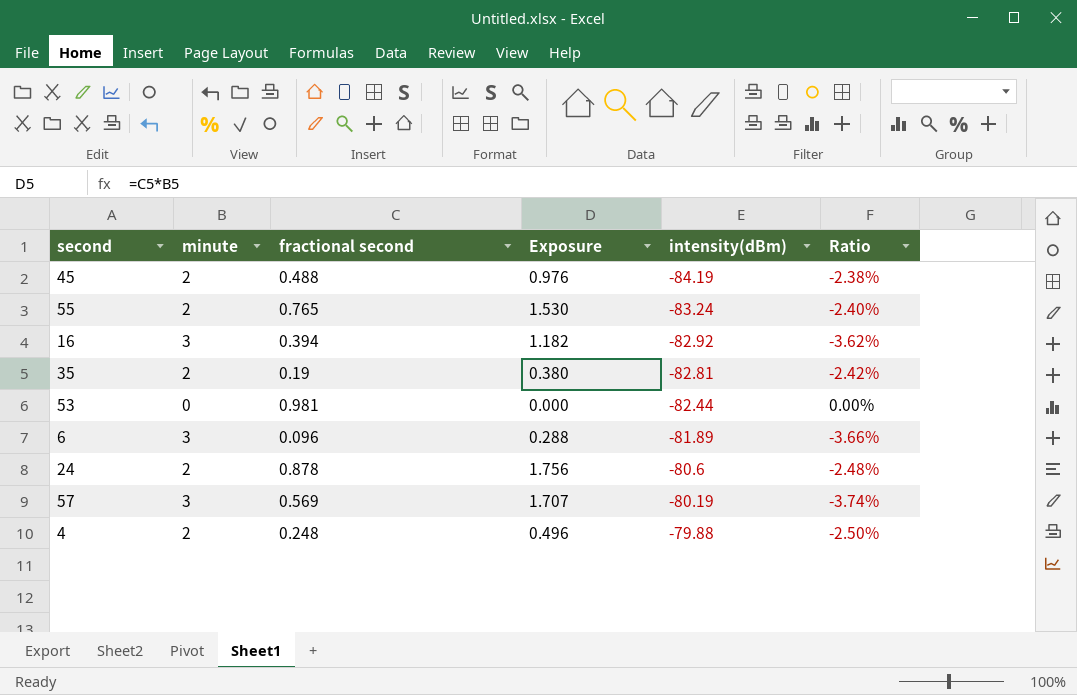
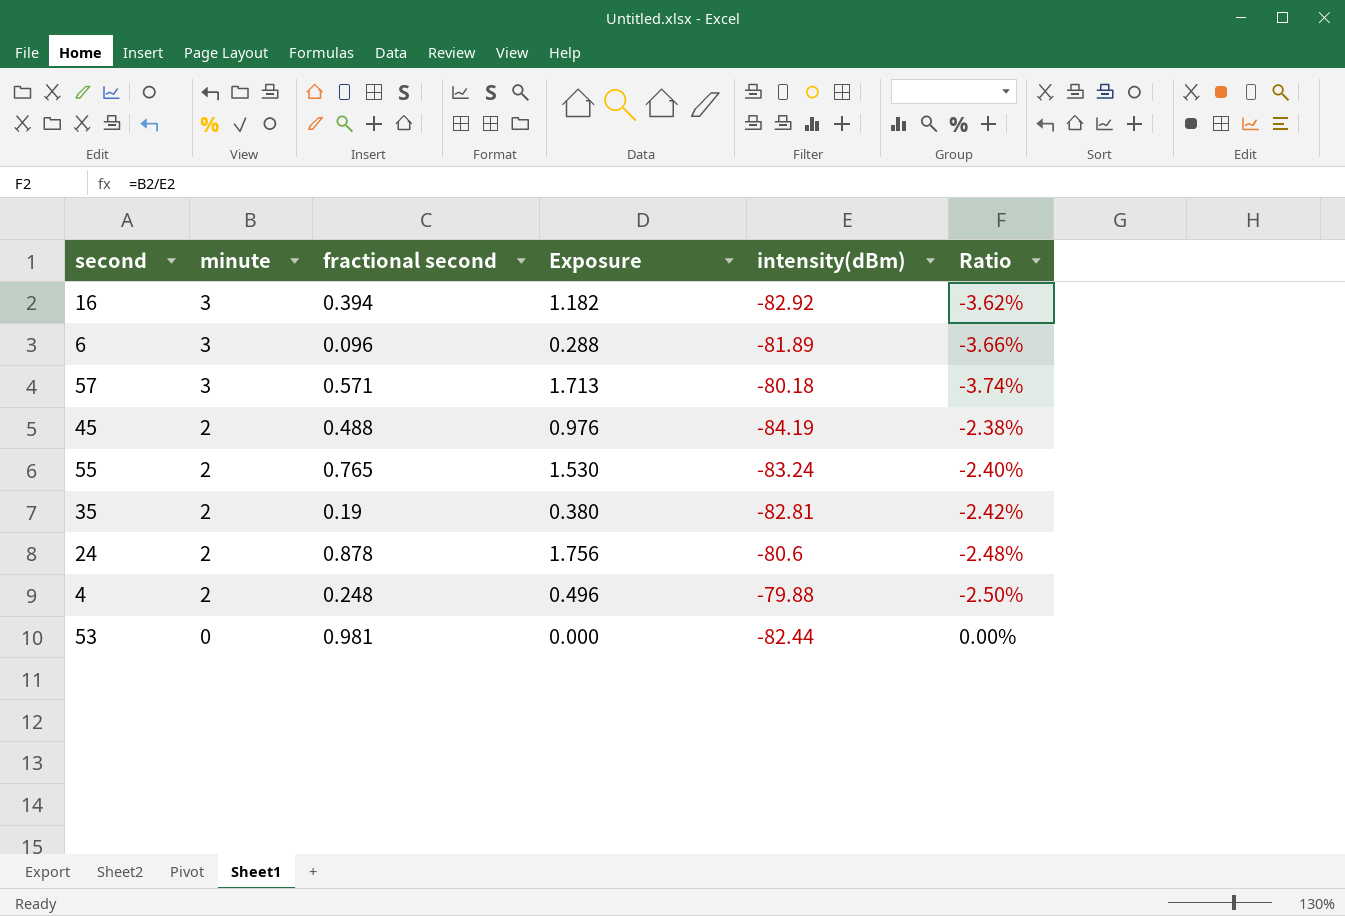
row order: intensity(dBm) ascending -> minute descending
57 | fractional second: 0.569 -> 0.571
57 | Exposure: 1.707 -> 1.713
57 | intensity(dBm): -80.19 -> -80.18

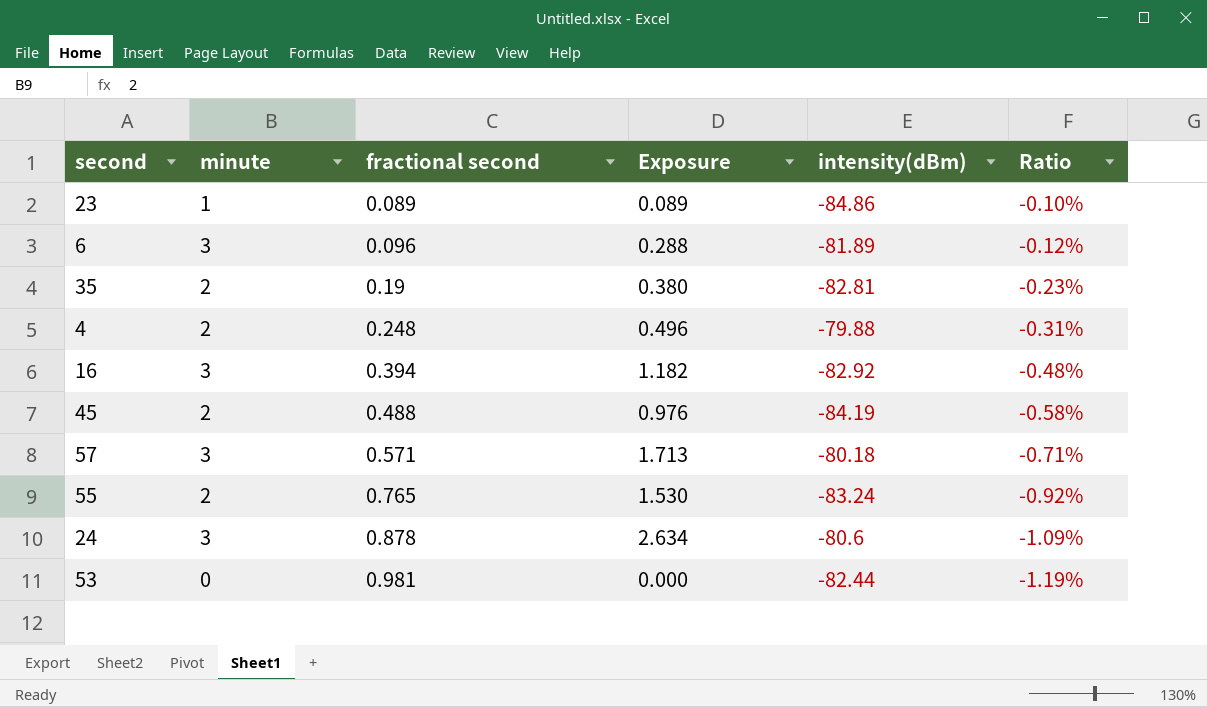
row order: minute descending -> fractional second ascending
column Ratio | formula: [minute] / [intensity(dBm)] -> [fractional second] / [intensity(dBm)]
row 23: none -> 1 | 0.089 | 0.089 | -84.86 | -0.10%
24 | minute: 2 -> 3
24 | Exposure: 1.756 -> 2.634

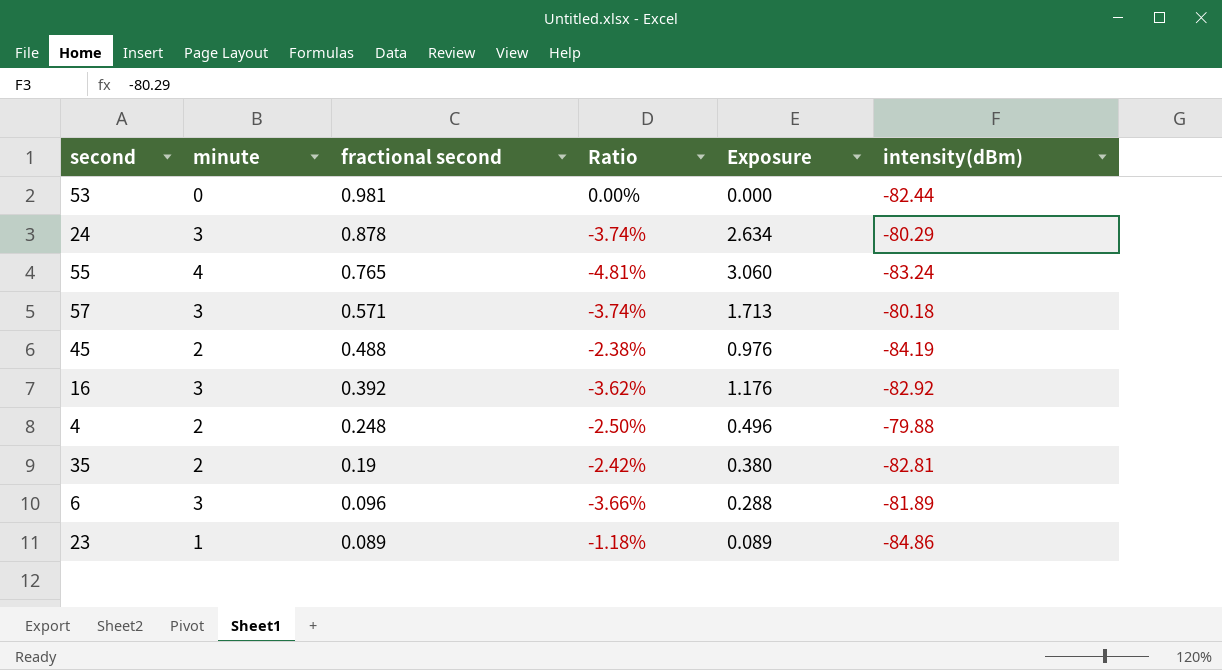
row order: fractional second ascending -> fractional second descending
column Ratio | formula: [fractional second] / [intensity(dBm)] -> [minute] / [intensity(dBm)]
column Ratio | position: 6 -> 4
24 | intensity(dBm): -80.6 -> -80.29
55 | minute: 2 -> 4
55 | Exposure: 1.530 -> 3.060
16 | fractional second: 0.394 -> 0.392
16 | Exposure: 1.182 -> 1.176

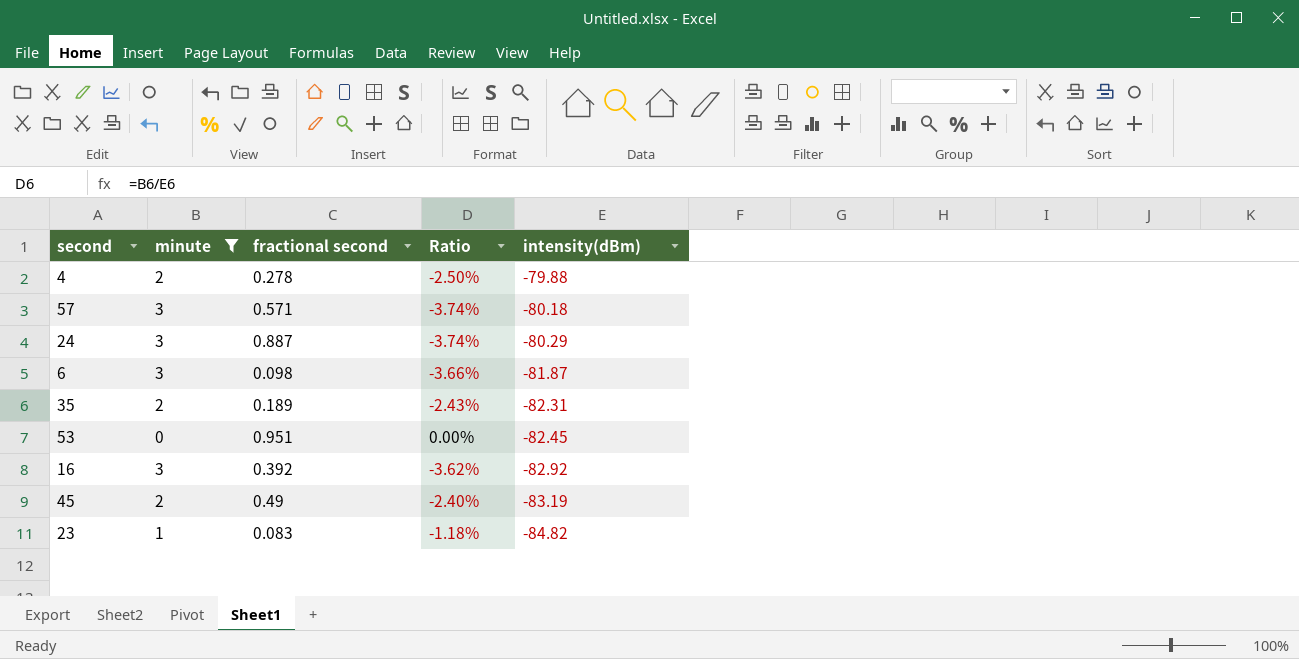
filter: none -> minute != 4
row order: fractional second descending -> intensity(dBm) descending
column Exposure | formula: [minute] * [fractional second] -> none
4 | fractional second: 0.248 -> 0.278
24 | fractional second: 0.878 -> 0.887
6 | fractional second: 0.096 -> 0.098
6 | intensity(dBm): -81.89 -> -81.87
35 | fractional second: 0.19 -> 0.189
35 | Ratio: -2.42% -> -2.43%
35 | intensity(dBm): -82.81 -> -82.31
53 | fractional second: 0.981 -> 0.951
53 | intensity(dBm): -82.44 -> -82.45
45 | fractional second: 0.488 -> 0.49
45 | Ratio: -2.38% -> -2.40%
45 | intensity(dBm): -84.19 -> -83.19
23 | fractional second: 0.089 -> 0.083
23 | intensity(dBm): -84.86 -> -84.82

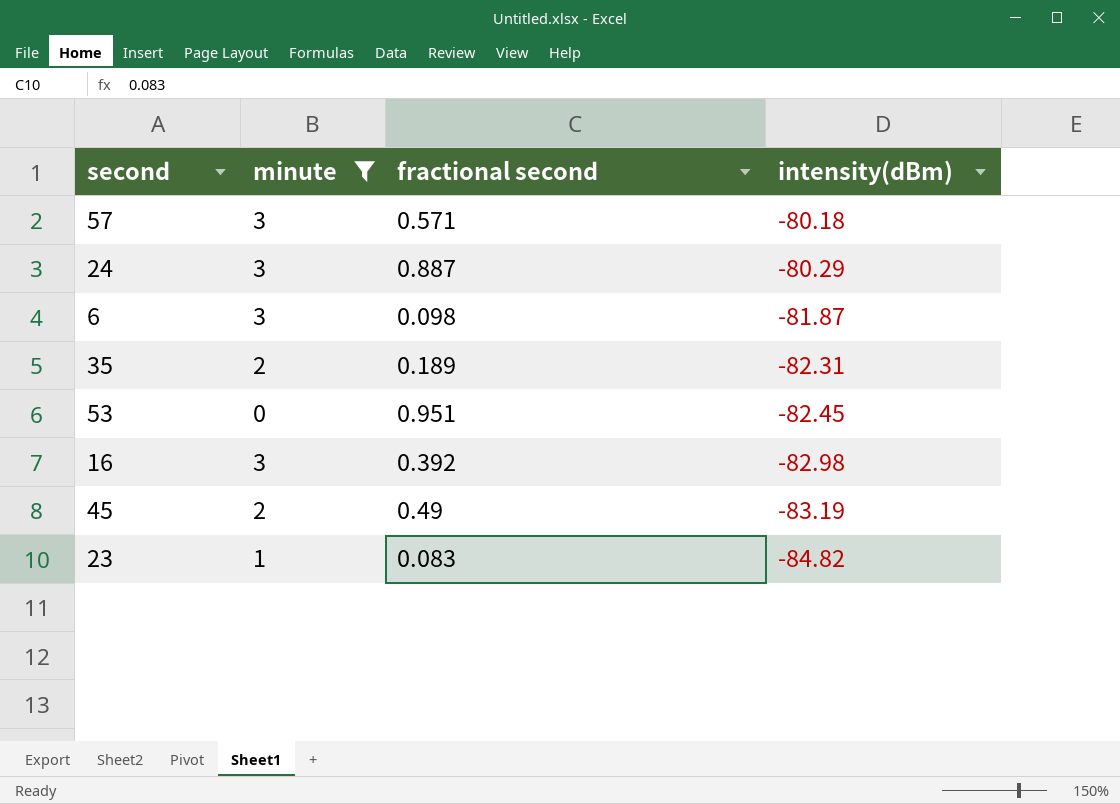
column Ratio | formula: [minute] / [intensity(dBm)] -> none
row 4: 2 | 0.278 | -2.50% | -79.88 -> none
16 | intensity(dBm): -82.92 -> -82.98

